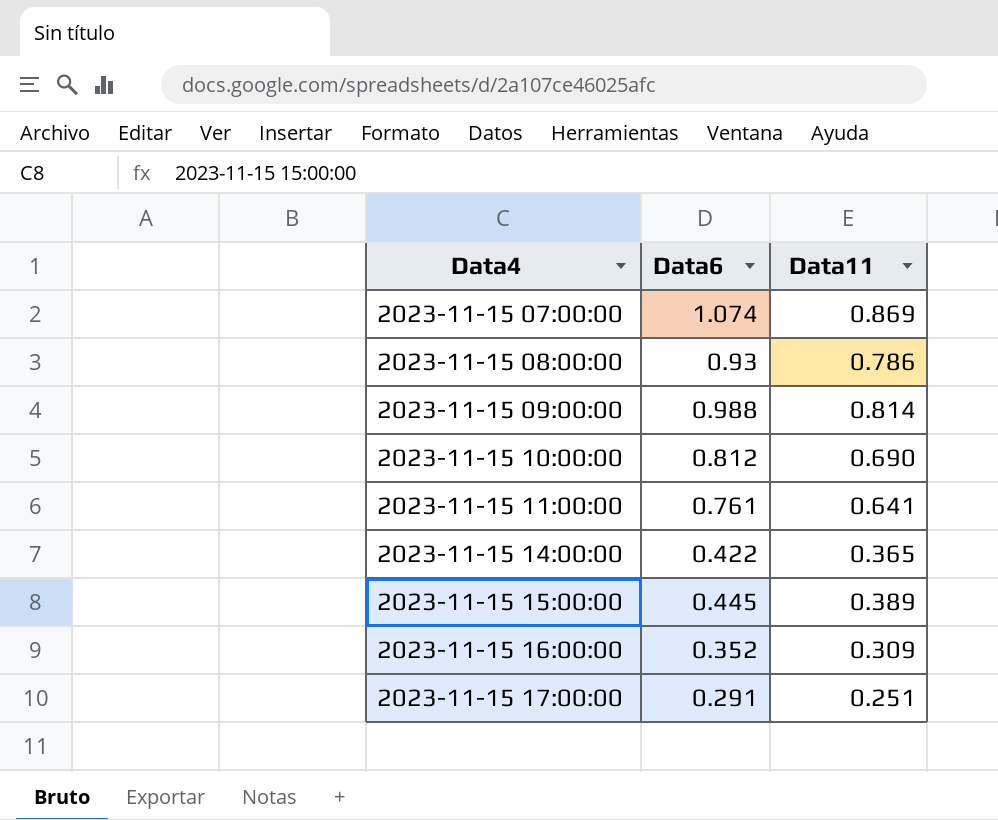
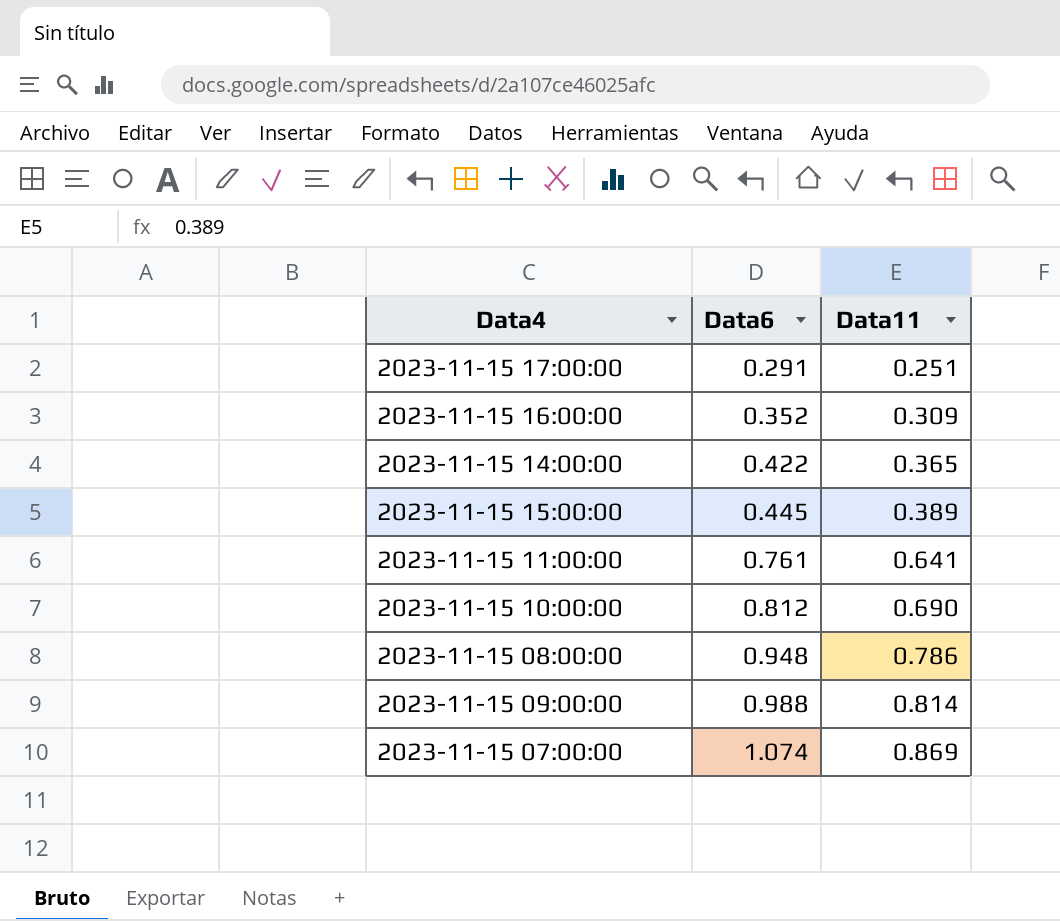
row order: Data4 ascending -> Data6 ascending
2023-11-15 08:00:00 | Data6: 0.93 -> 0.948

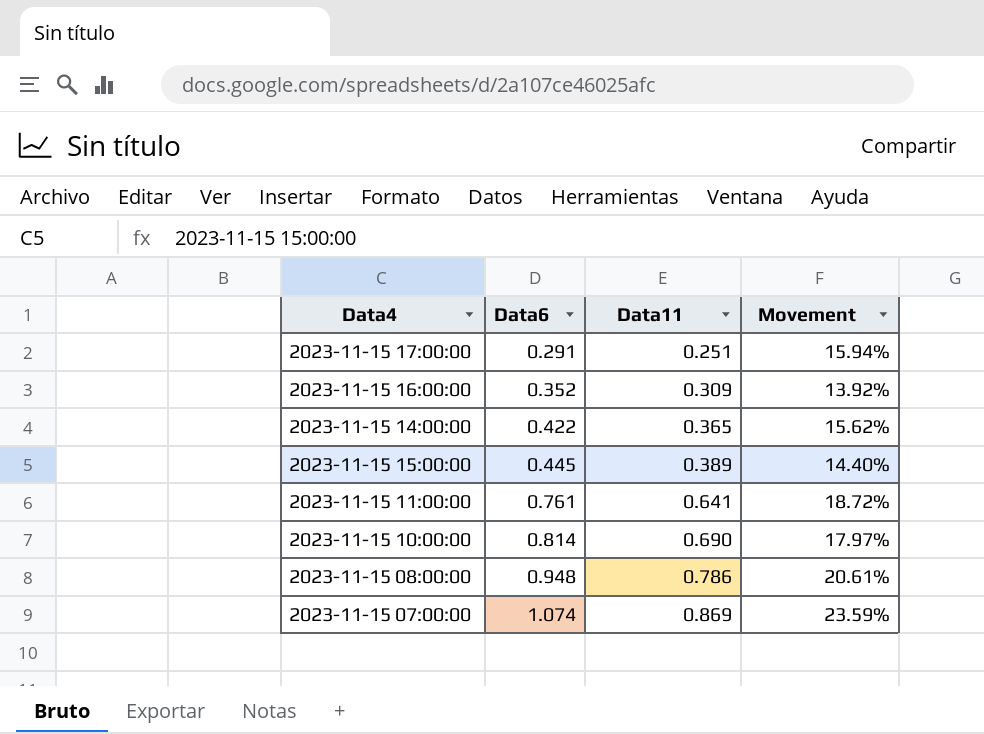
column Movement | formula: none -> ([Data6] - [Data11]) / [Data11]
row 2023-11-15 09:00:00: 0.988 | 0.814 -> none
2023-11-15 10:00:00 | Data6: 0.812 -> 0.814

